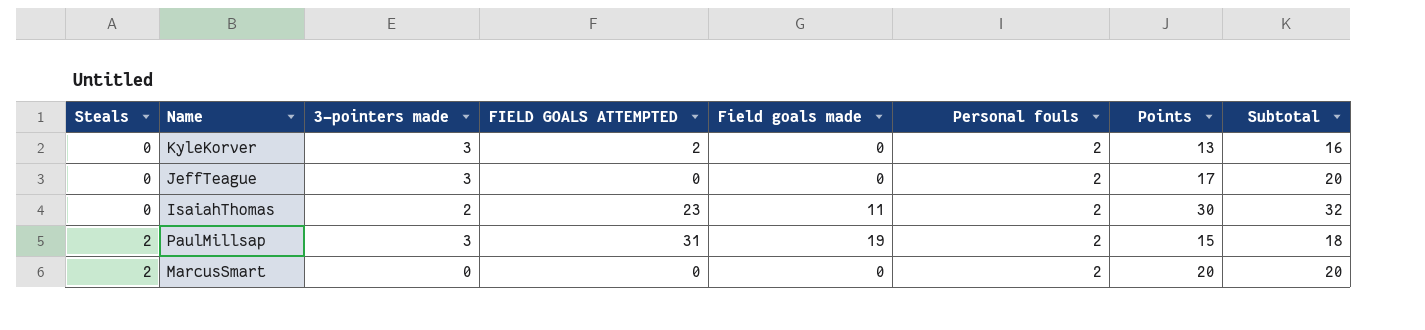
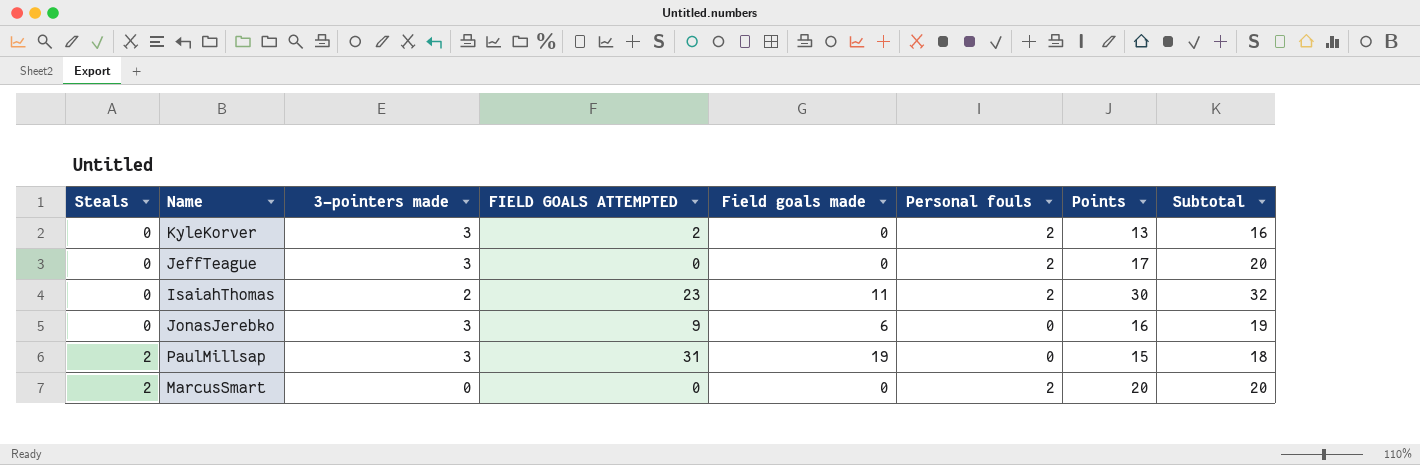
row JonasJerebko: none -> 0 | 3 | 9 | 6 | 0 | 16 | 19
PaulMillsap | Personal fouls: 2 -> 0

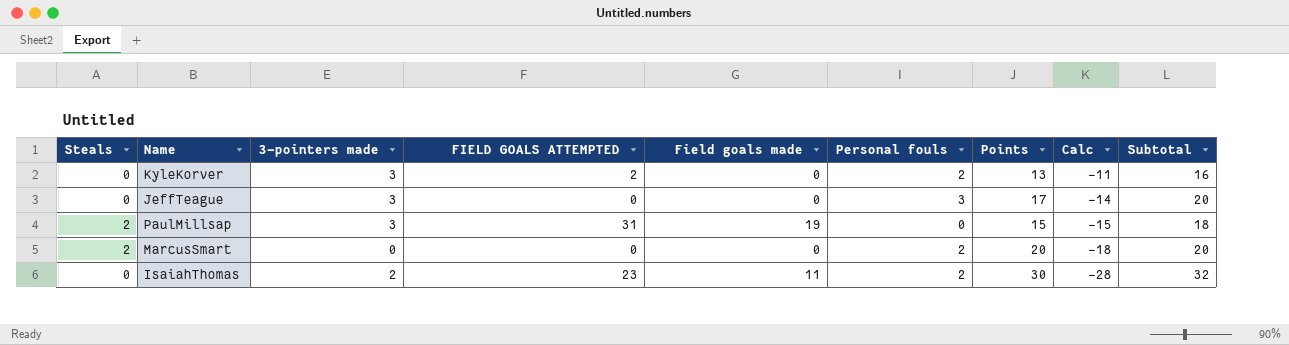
row order: Steals ascending -> Calc descending
column Calc | formula: none -> [Personal fouls] - [Points]
row JonasJerebko: 0 | 3 | 9 | 6 | 0 | 16 | 19 -> none
JeffTeague | Personal fouls: 2 -> 3

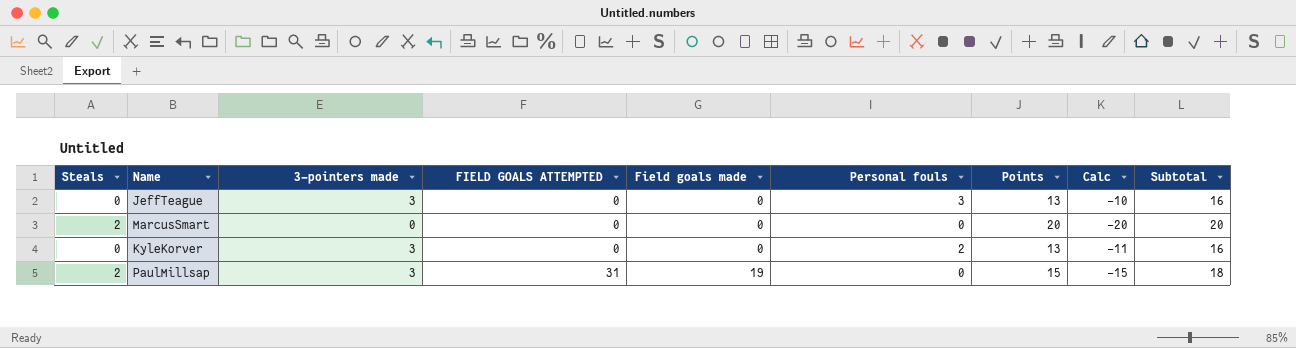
row order: Calc descending -> FIELD GOALS ATTEMPTED ascending
row IsaiahThomas: 0 | 2 | 23 | 11 | 2 | 30 | -28 | 32 -> none
JeffTeague | Points: 17 -> 13
JeffTeague | Calc: -14 -> -10
JeffTeague | Subtotal: 20 -> 16
MarcusSmart | Personal fouls: 2 -> 0
MarcusSmart | Calc: -18 -> -20
KyleKorver | FIELD GOALS ATTEMPTED: 2 -> 0

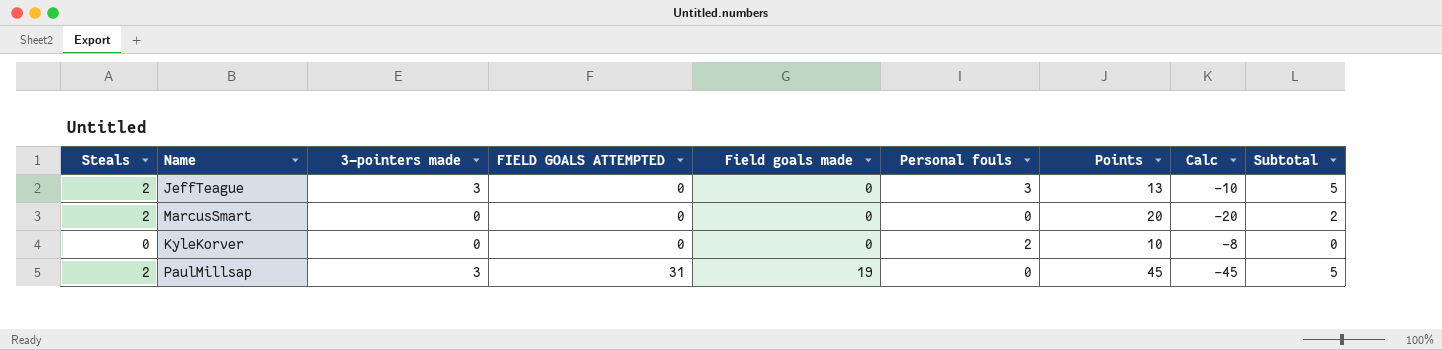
column Subtotal | formula: [3-pointers made] + [Points] -> [Steals] + [3-pointers made]
JeffTeague | Steals: 0 -> 2
KyleKorver | 3-pointers made: 3 -> 0
KyleKorver | Points: 13 -> 10
KyleKorver | Calc: -11 -> -8
PaulMillsap | Points: 15 -> 45
PaulMillsap | Calc: -15 -> -45

